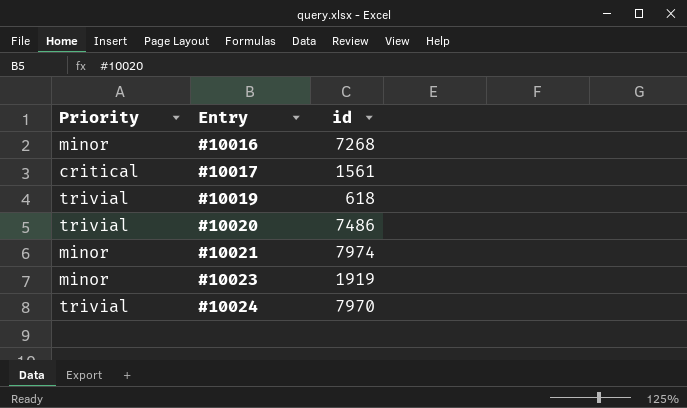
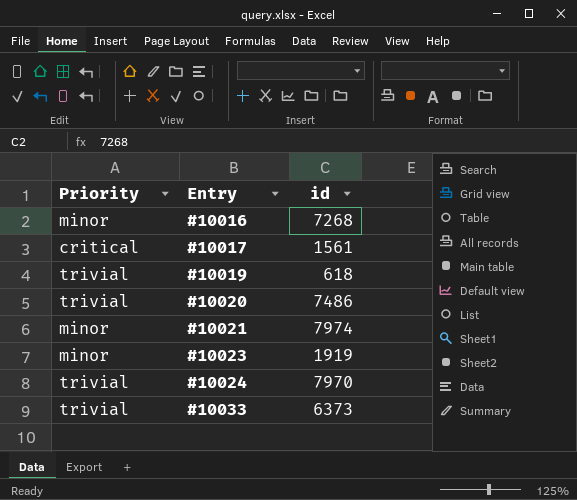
row #10033: none -> trivial | 6373

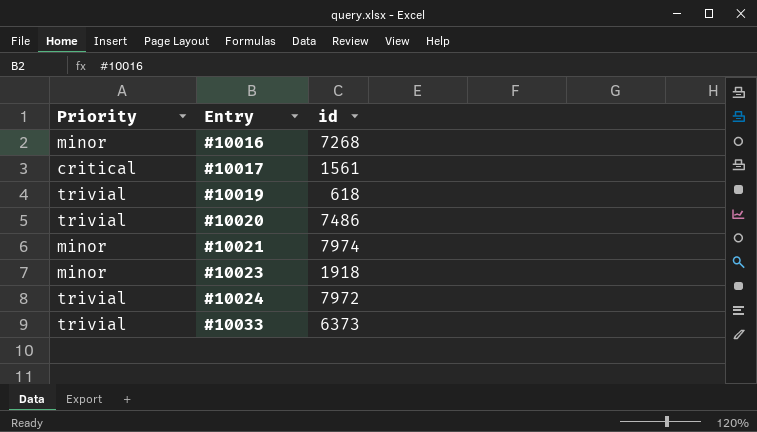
#10023 | id: 1919 -> 1918
#10024 | id: 7970 -> 7972

